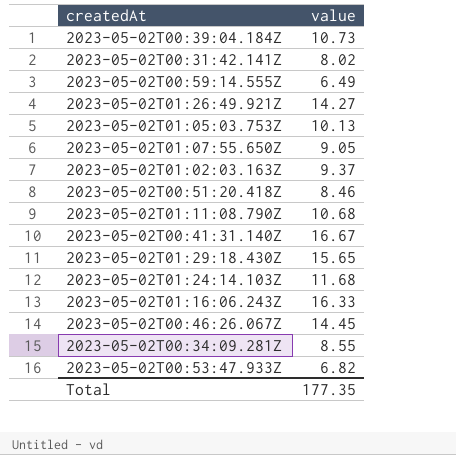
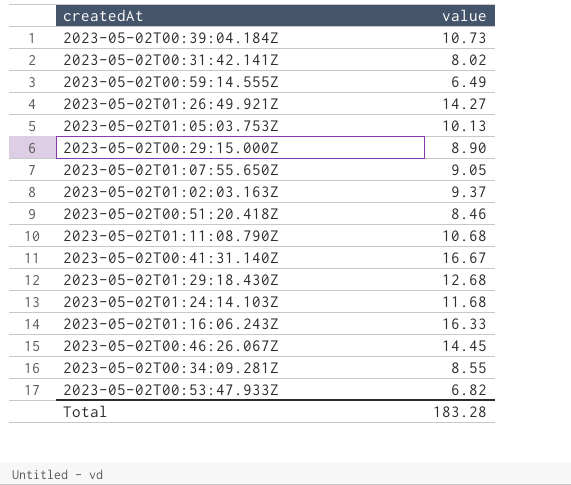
row 2023-05-02T00:29:15.000Z: none -> 8.90
2023-05-02T01:29:18.430Z | value: 15.65 -> 12.68
Total | value: 177.35 -> 183.28

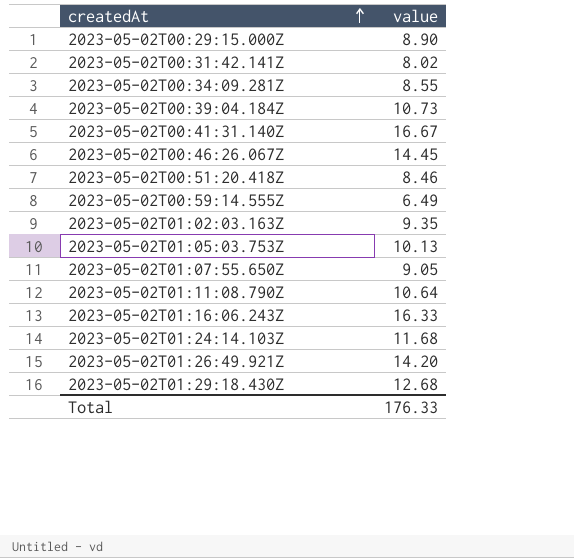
row order: none -> createdAt ascending
row 2023-05-02T00:53:47.933Z: 6.82 -> none
2023-05-02T01:02:03.163Z | value: 9.37 -> 9.35
2023-05-02T01:11:08.790Z | value: 10.68 -> 10.64
2023-05-02T01:26:49.921Z | value: 14.27 -> 14.20
Total | value: 183.28 -> 176.33

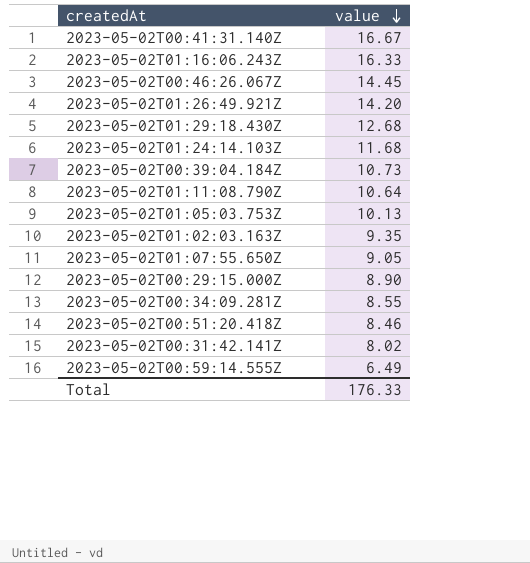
row order: createdAt ascending -> value descending

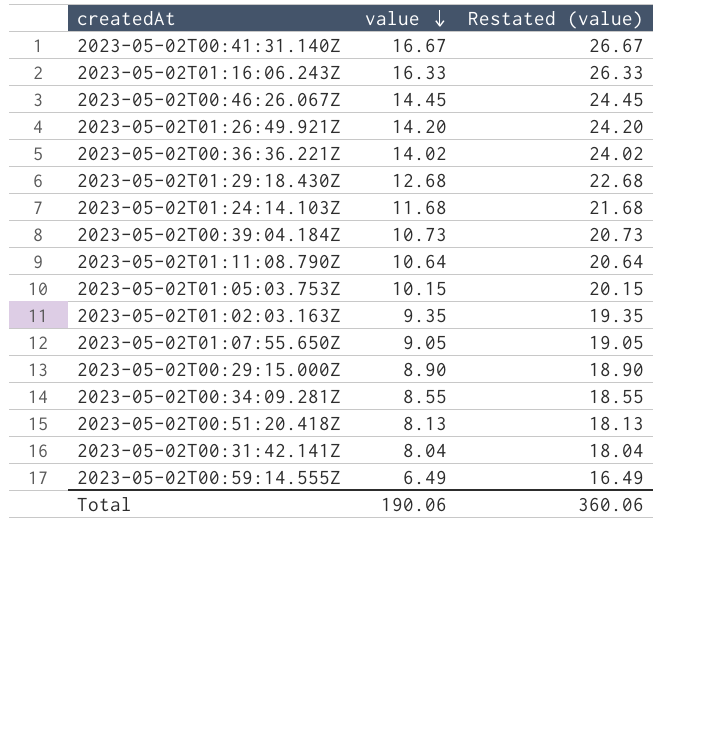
column Restated (value) | formula: none -> [value] + 10
row 2023-05-02T00:36:36.221Z: none -> 14.02 | 24.02
2023-05-02T01:05:03.753Z | value: 10.13 -> 10.15
2023-05-02T00:51:20.418Z | value: 8.46 -> 8.13
2023-05-02T00:31:42.141Z | value: 8.02 -> 8.04
Total | value: 176.33 -> 190.06

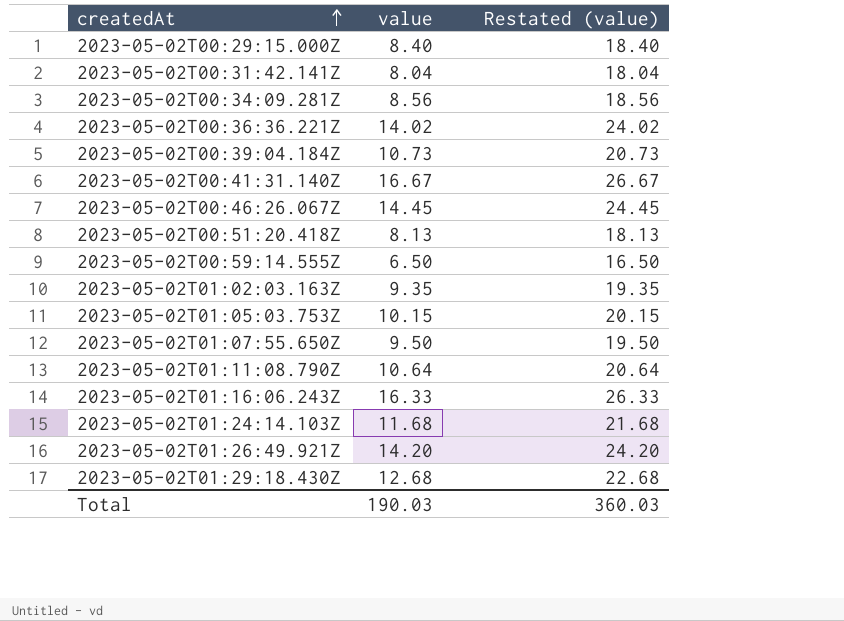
row order: value descending -> createdAt ascending
2023-05-02T00:29:15.000Z | value: 8.90 -> 8.40
2023-05-02T00:29:15.000Z | Restated (value): 18.90 -> 18.40
2023-05-02T00:34:09.281Z | value: 8.55 -> 8.56
2023-05-02T00:34:09.281Z | Restated (value): 18.55 -> 18.56
2023-05-02T00:59:14.555Z | value: 6.49 -> 6.50
2023-05-02T00:59:14.555Z | Restated (value): 16.49 -> 16.50
2023-05-02T01:07:55.650Z | value: 9.05 -> 9.50
2023-05-02T01:07:55.650Z | Restated (value): 19.05 -> 19.50
Total | value: 190.06 -> 190.03
Total | Restated (value): 360.06 -> 360.03

